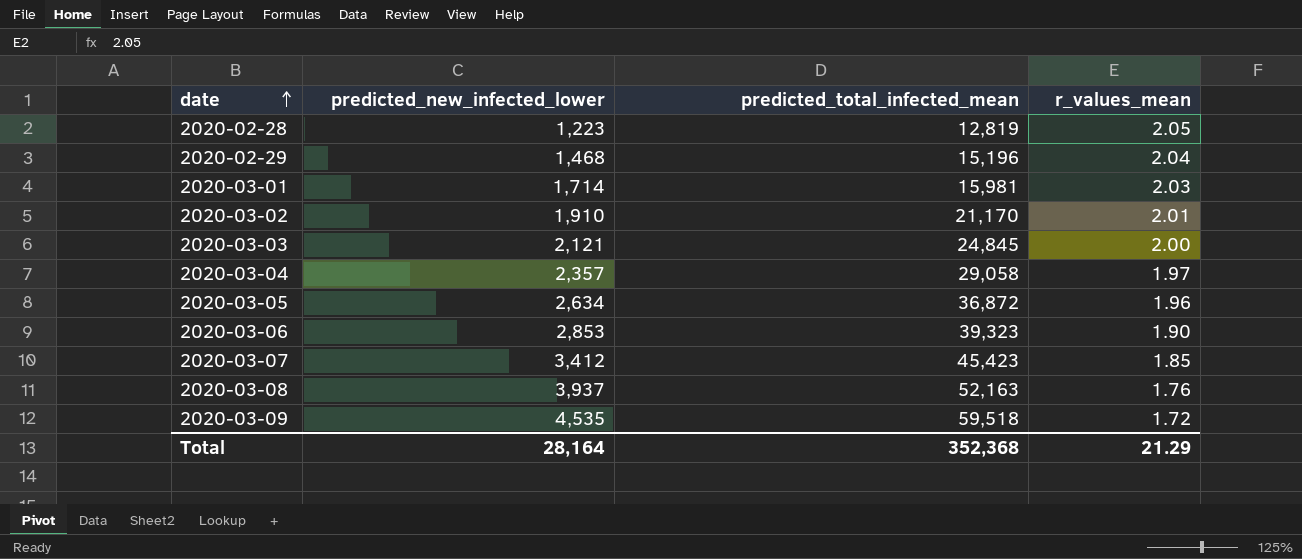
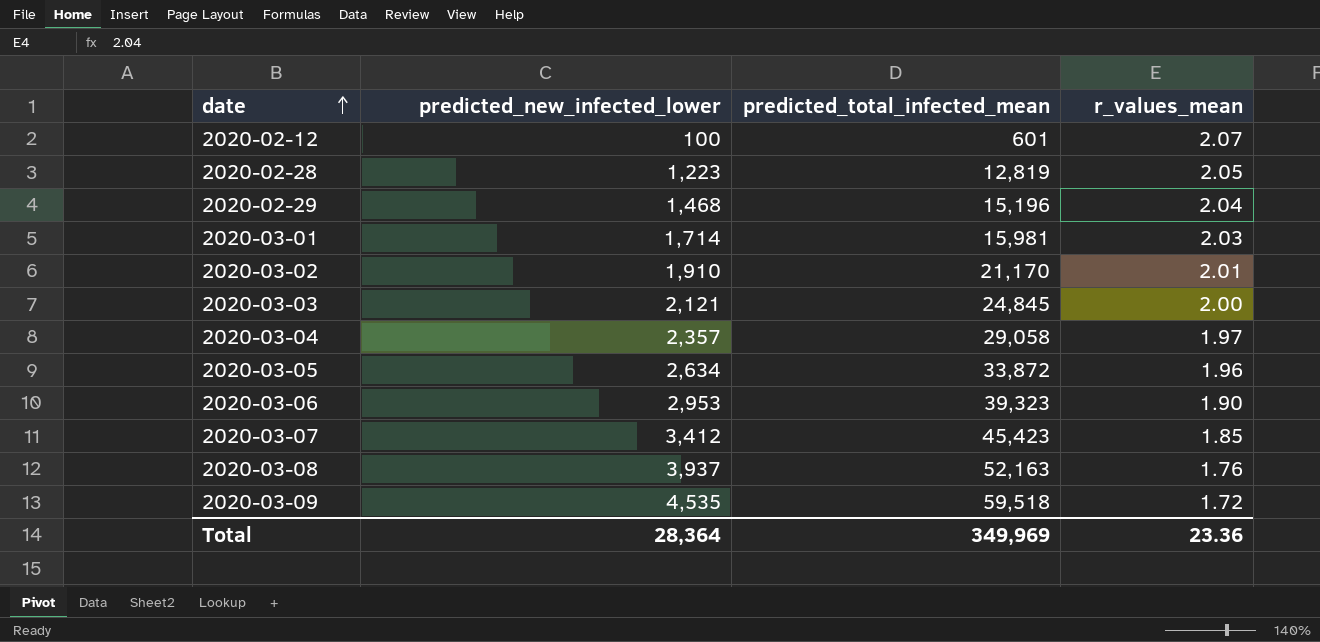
row 2020-02-12: none -> 100 | 601 | 2.07
2020-03-05 | predicted_total_infected_mean: 36,872 -> 33,872
2020-03-06 | predicted_new_infected_lower: 2,853 -> 2,953
Total | predicted_new_infected_lower: 28,164 -> 28,364
Total | predicted_total_infected_mean: 352,368 -> 349,969
Total | r_values_mean: 21.29 -> 23.36

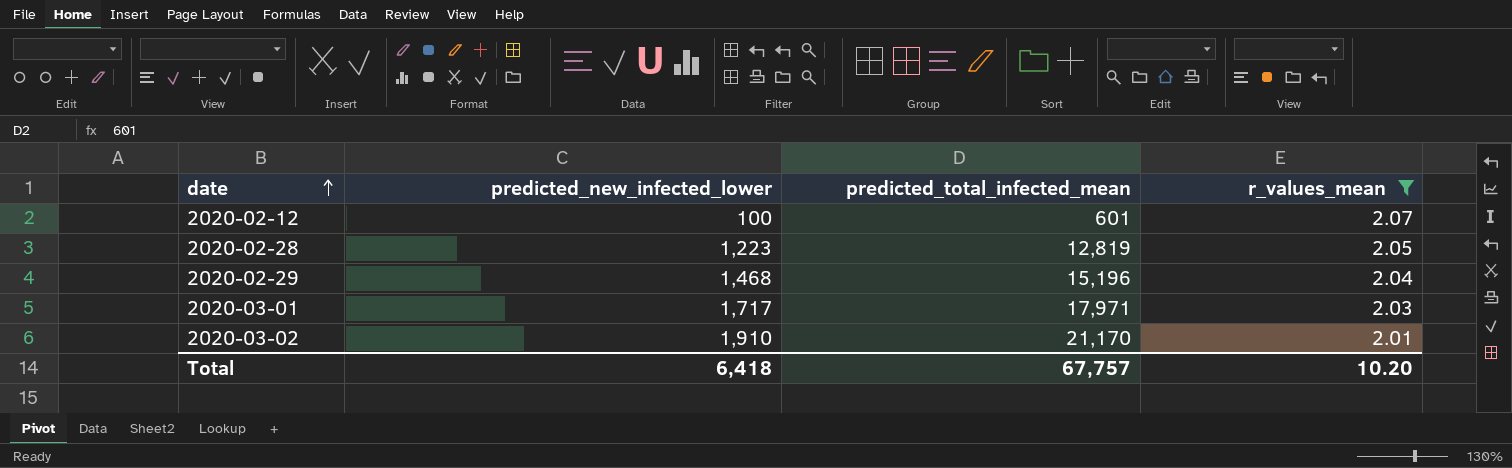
filter: none -> r_values_mean >= 2.01
2020-03-01 | predicted_new_infected_lower: 1,714 -> 1,717
2020-03-01 | predicted_total_infected_mean: 15,981 -> 17,971
Total | predicted_new_infected_lower: 28,364 -> 6,418
Total | predicted_total_infected_mean: 349,969 -> 67,757
Total | r_values_mean: 23.36 -> 10.20

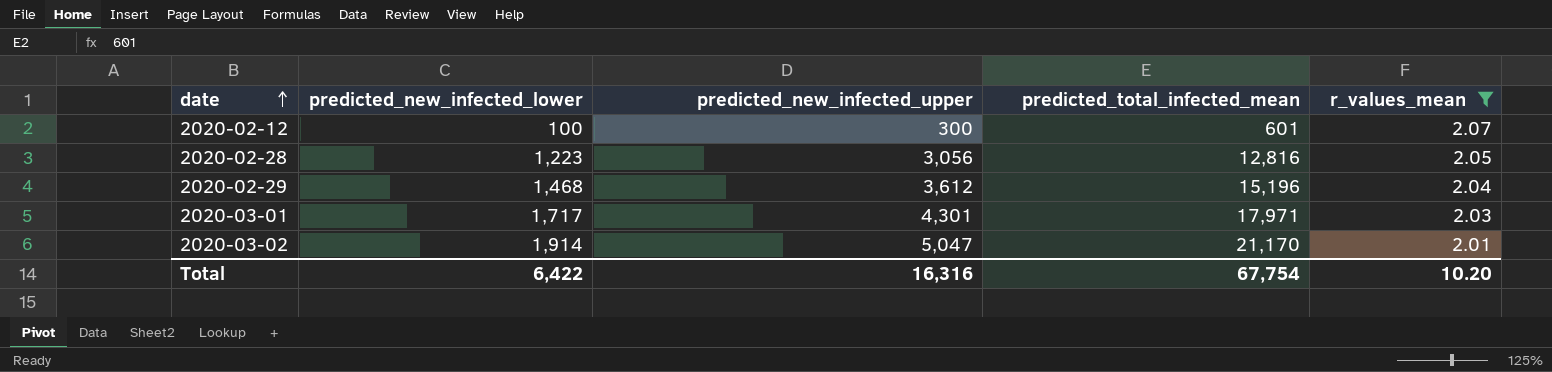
column predicted_new_infected_upper | position: none -> 3
2020-02-28 | predicted_total_infected_mean: 12,819 -> 12,816
2020-03-02 | predicted_new_infected_lower: 1,910 -> 1,914
Total | predicted_new_infected_lower: 6,418 -> 6,422
Total | predicted_total_infected_mean: 67,757 -> 67,754

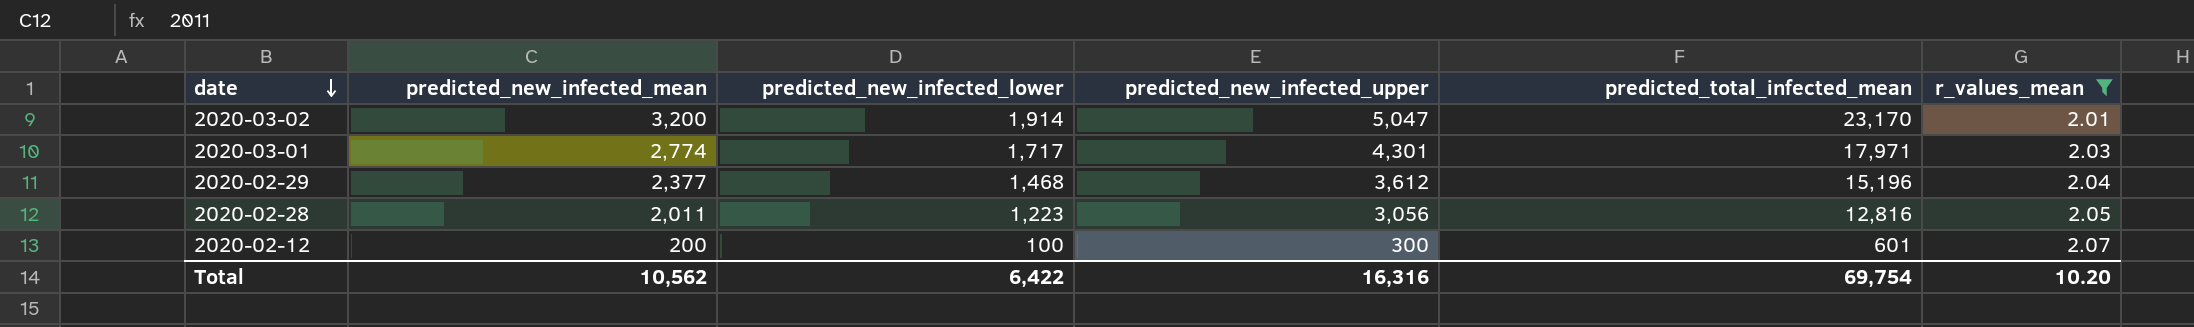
row order: date ascending -> date descending
column predicted_new_infected_mean | position: none -> 2
2020-03-02 | predicted_total_infected_mean: 21,170 -> 23,170
Total | predicted_total_infected_mean: 67,754 -> 69,754

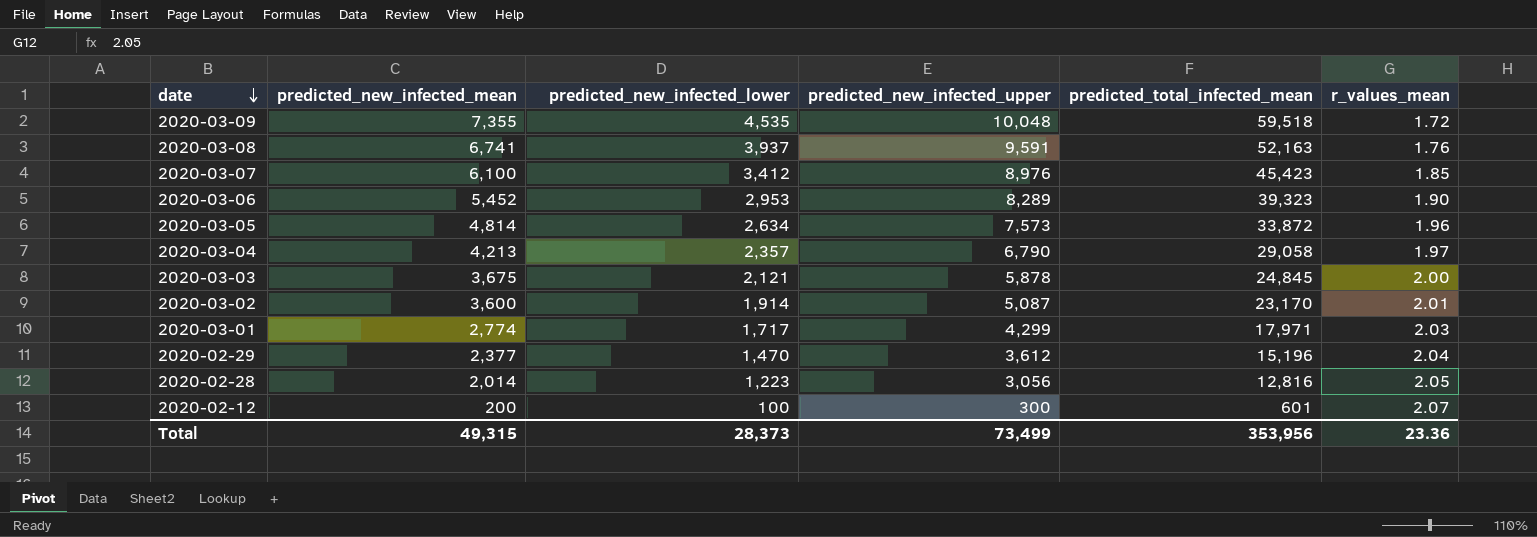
filter: r_values_mean >= 2.01 -> none
2020-03-02 | predicted_new_infected_mean: 3,200 -> 3,600
2020-03-02 | predicted_new_infected_upper: 5,047 -> 5,087
2020-03-01 | predicted_new_infected_upper: 4,301 -> 4,299
2020-02-29 | predicted_new_infected_lower: 1,468 -> 1,470
2020-02-28 | predicted_new_infected_mean: 2,011 -> 2,014
Total | predicted_new_infected_mean: 10,562 -> 49,315
Total | predicted_new_infected_lower: 6,422 -> 28,373
Total | predicted_new_infected_upper: 16,316 -> 73,499
Total | predicted_total_infected_mean: 69,754 -> 353,956
Total | r_values_mean: 10.20 -> 23.36

